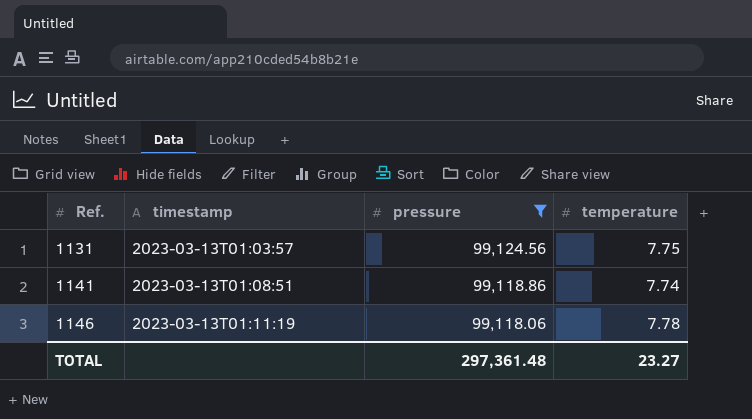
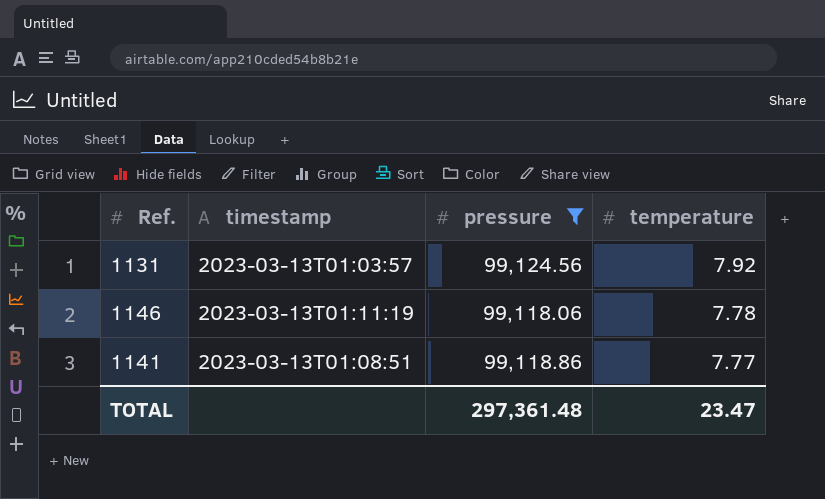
row order: Ref. ascending -> temperature descending
1131 | temperature: 7.75 -> 7.92
1141 | temperature: 7.74 -> 7.77
TOTAL | temperature: 23.27 -> 23.47

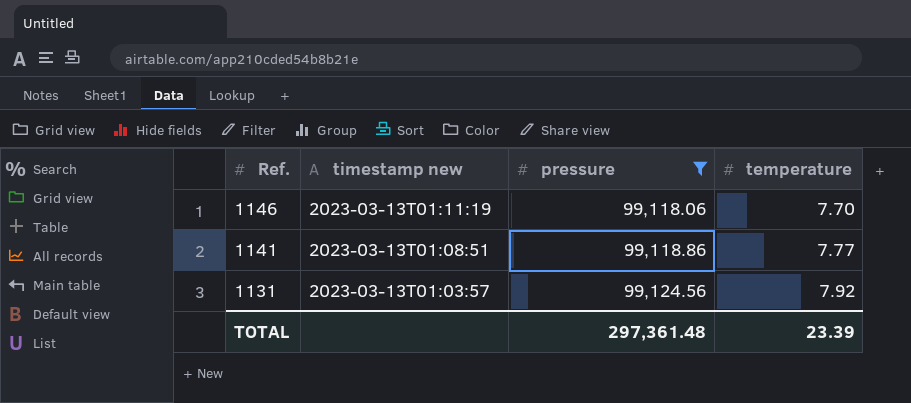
row order: temperature descending -> Ref. descending
column name: timestamp -> timestamp new
1146 | temperature: 7.78 -> 7.70
TOTAL | temperature: 23.47 -> 23.39

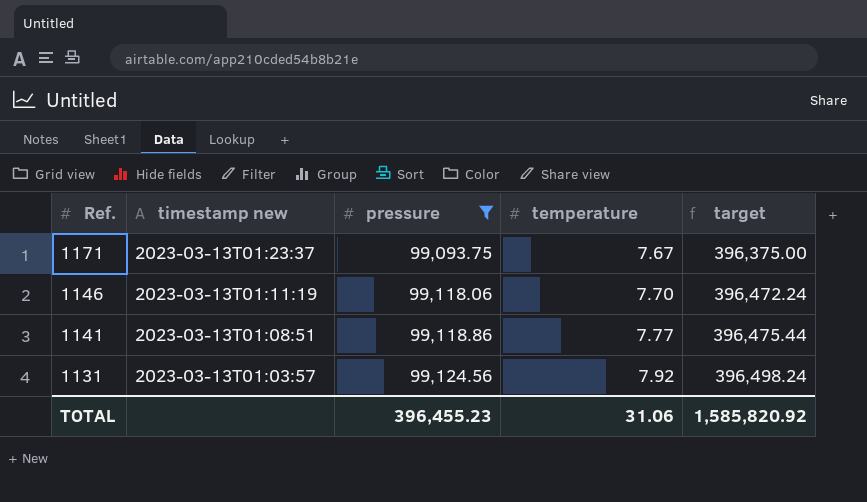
column target | formula: none -> [pressure] * 4
row 1171: none -> 2023-03-13T01:23:37 | 99,093.75 | 7.67 | 396,375.00
TOTAL | pressure: 297,361.48 -> 396,455.23
TOTAL | temperature: 23.39 -> 31.06

